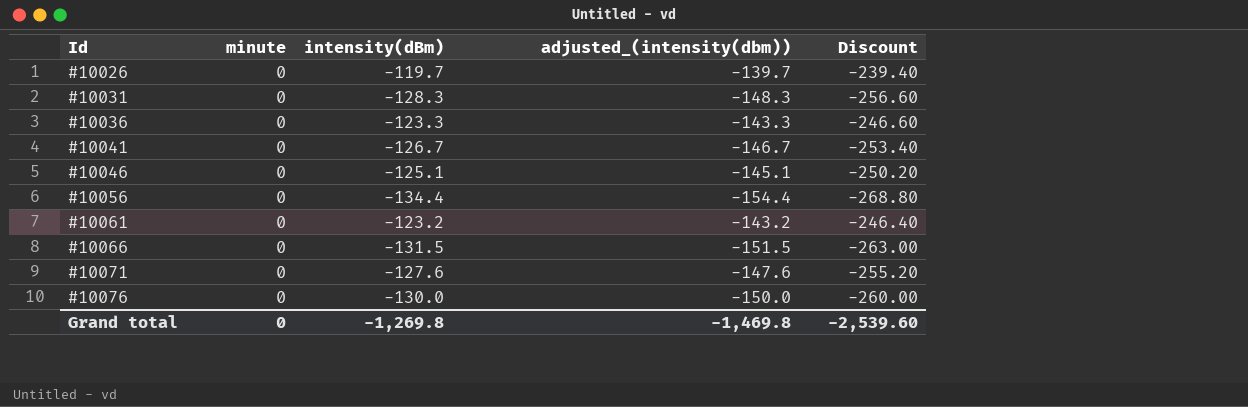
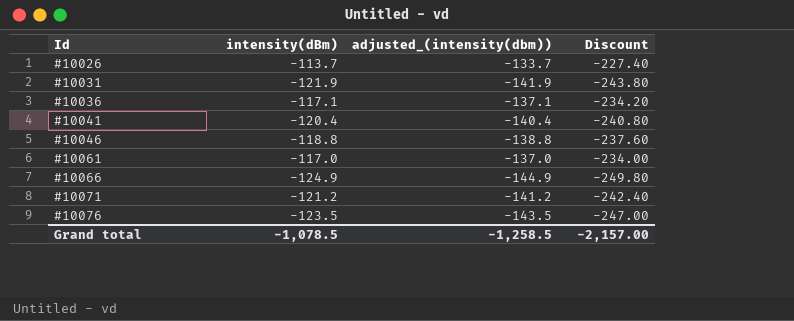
column minute | position: 2 -> none
row #10056: 0 | -134.4 | -154.4 | -268.80 -> none
#10026 | intensity(dBm): -119.7 -> -113.7
#10026 | adjusted_(intensity(dbm)): -139.7 -> -133.7
#10026 | Discount: -239.40 -> -227.40
#10031 | intensity(dBm): -128.3 -> -121.9
#10031 | adjusted_(intensity(dbm)): -148.3 -> -141.9
#10031 | Discount: -256.60 -> -243.80
#10036 | intensity(dBm): -123.3 -> -117.1
#10036 | adjusted_(intensity(dbm)): -143.3 -> -137.1
#10036 | Discount: -246.60 -> -234.20
#10041 | intensity(dBm): -126.7 -> -120.4
#10041 | adjusted_(intensity(dbm)): -146.7 -> -140.4
#10041 | Discount: -253.40 -> -240.80
#10046 | intensity(dBm): -125.1 -> -118.8
#10046 | adjusted_(intensity(dbm)): -145.1 -> -138.8
#10046 | Discount: -250.20 -> -237.60
#10061 | intensity(dBm): -123.2 -> -117.0
#10061 | adjusted_(intensity(dbm)): -143.2 -> -137.0
#10061 | Discount: -246.40 -> -234.00
#10066 | intensity(dBm): -131.5 -> -124.9
#10066 | adjusted_(intensity(dbm)): -151.5 -> -144.9
#10066 | Discount: -263.00 -> -249.80
#10071 | intensity(dBm): -127.6 -> -121.2
#10071 | adjusted_(intensity(dbm)): -147.6 -> -141.2
#10071 | Discount: -255.20 -> -242.40
#10076 | intensity(dBm): -130.0 -> -123.5
#10076 | adjusted_(intensity(dbm)): -150.0 -> -143.5
#10076 | Discount: -260.00 -> -247.00
Grand total | intensity(dBm): -1,269.8 -> -1,078.5
Grand total | adjusted_(intensity(dbm)): -1,469.8 -> -1,258.5
Grand total | Discount: -2,539.60 -> -2,157.00

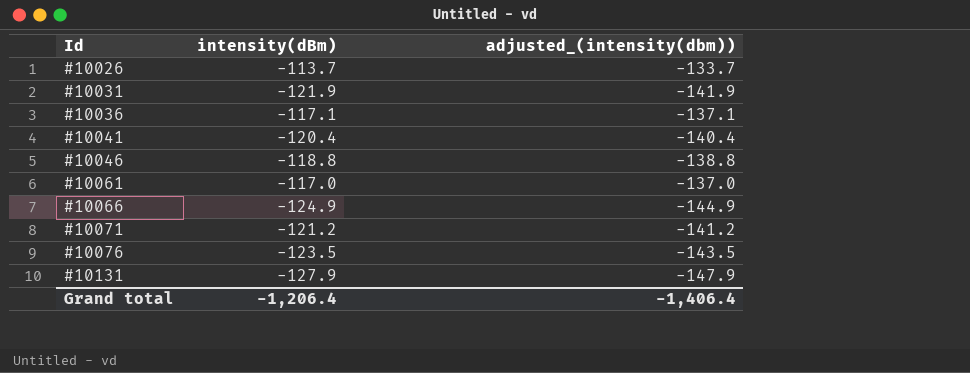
column Discount | formula: [intensity(dBm)] * 2 -> none
row #10131: none -> -127.9 | -147.9
Grand total | intensity(dBm): -1,078.5 -> -1,206.4
Grand total | adjusted_(intensity(dbm)): -1,258.5 -> -1,406.4

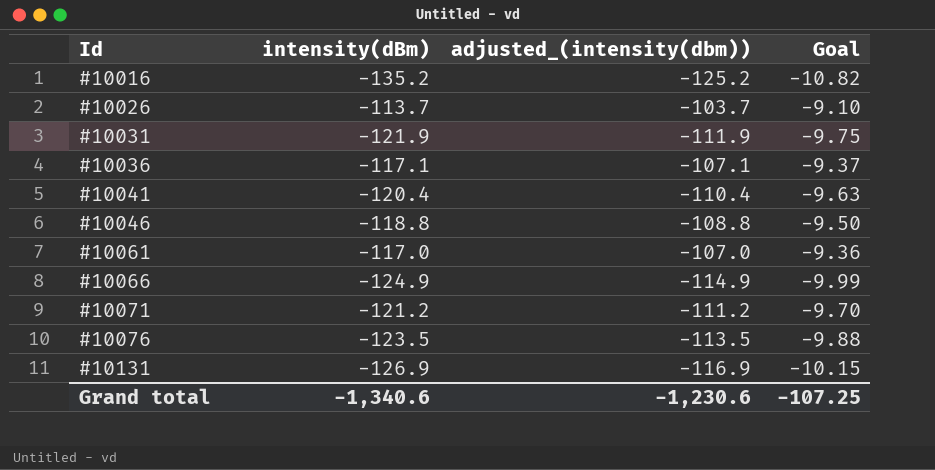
column adjusted_(intensity(dbm)) | formula: [intensity(dBm)] - 20 -> [intensity(dBm)] + 10
column Goal | formula: none -> [intensity(dBm)] * 0.08
row #10016: none -> -135.2 | -125.2 | -10.82
#10131 | intensity(dBm): -127.9 -> -126.9
Grand total | intensity(dBm): -1,206.4 -> -1,340.6
Grand total | adjusted_(intensity(dbm)): -1,406.4 -> -1,230.6

